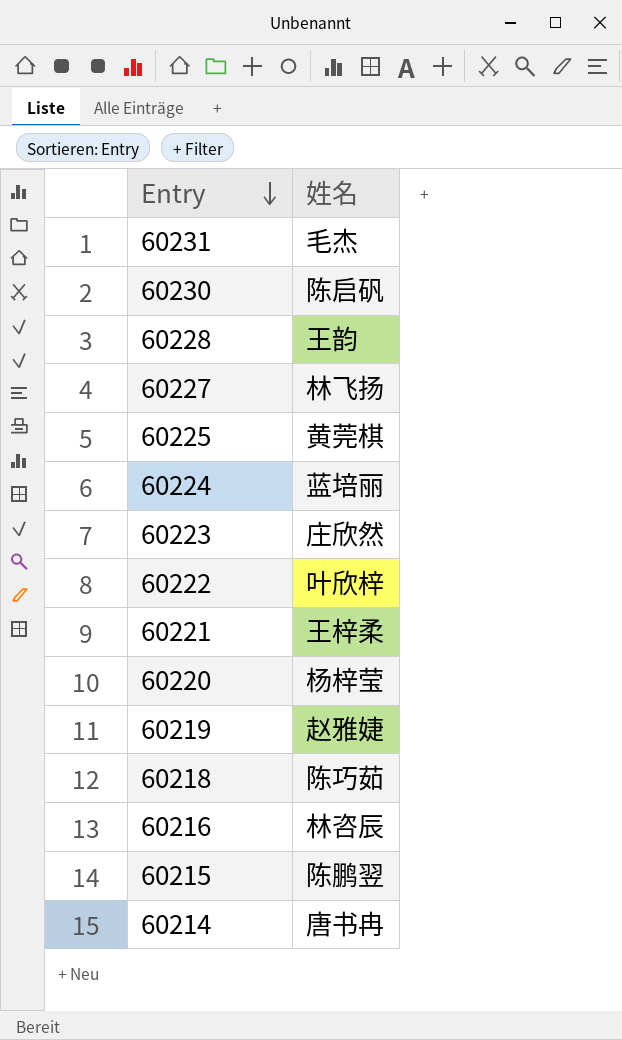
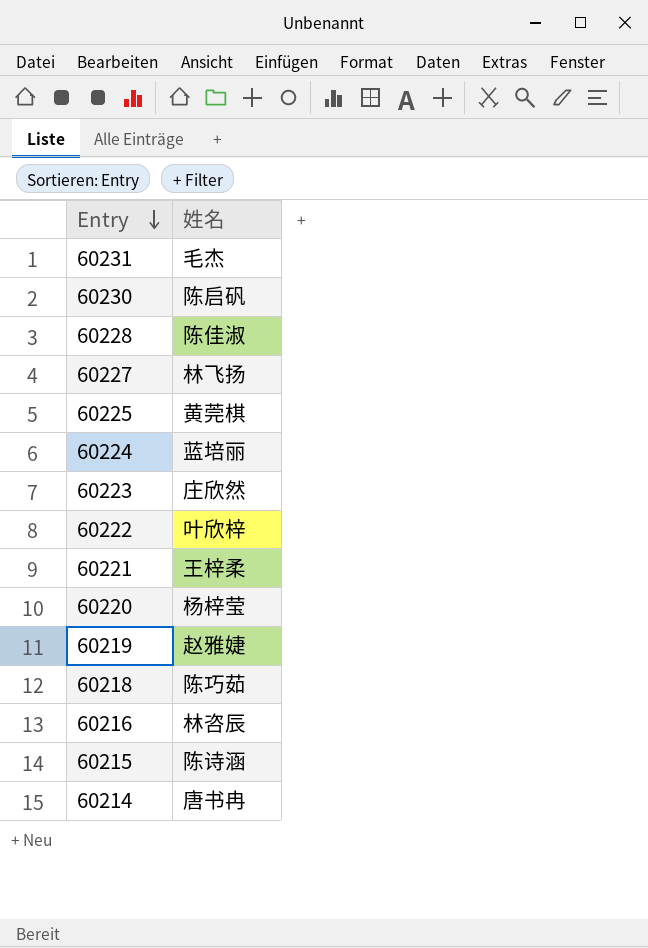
60228 | 姓名: 王韵 -> 陈佳淑
60215 | 姓名: 陈鹏翌 -> 陈诗涵

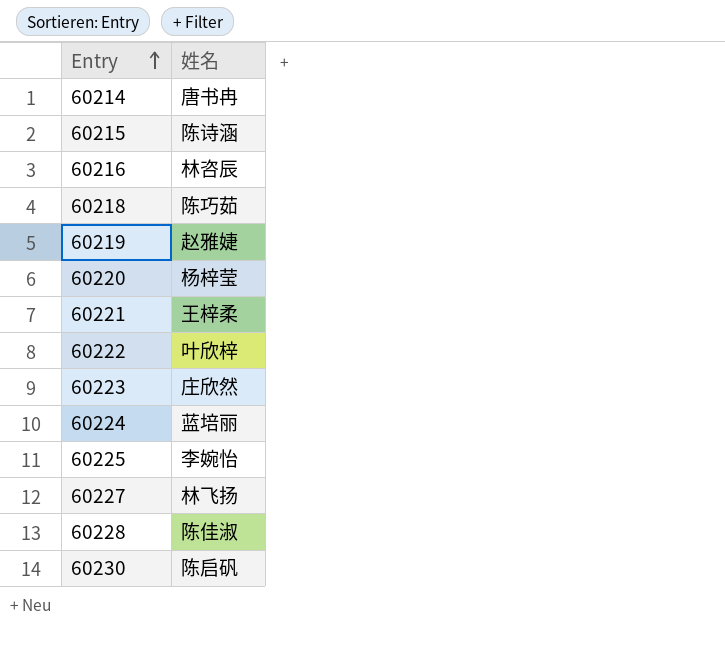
row order: Entry descending -> Entry ascending
row 60231: 毛杰 -> none
60225 | 姓名: 黄莞棋 -> 李婉怡

